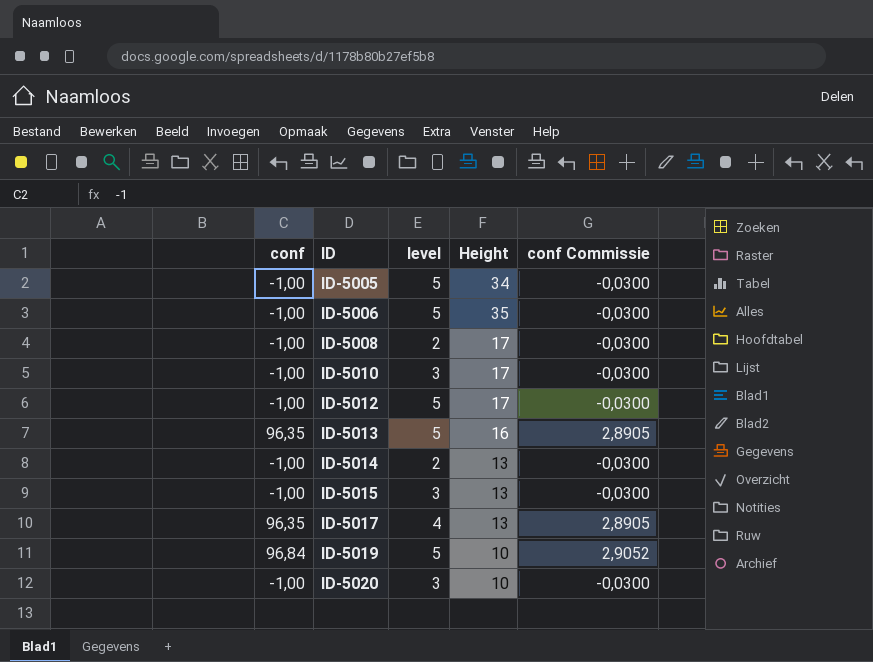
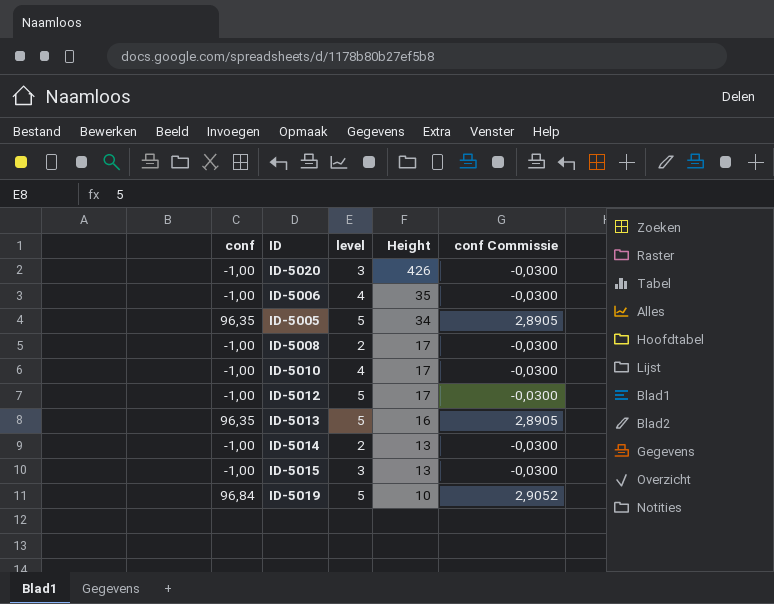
row order: ID ascending -> Height descending
row ID-5017: 96,35 | 4 | 13 | 2,8905 -> none
ID-5020 | Height: 10 -> 426
ID-5006 | level: 5 -> 4
ID-5005 | conf: -1,00 -> 96,35
ID-5005 | conf Commissie: -0,0300 -> 2,8905
ID-5010 | level: 3 -> 4

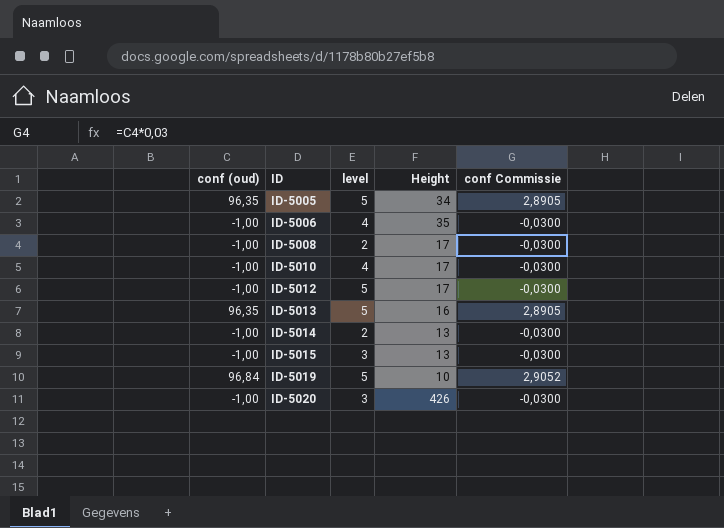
row order: Height descending -> ID ascending
column name: conf -> conf (oud)

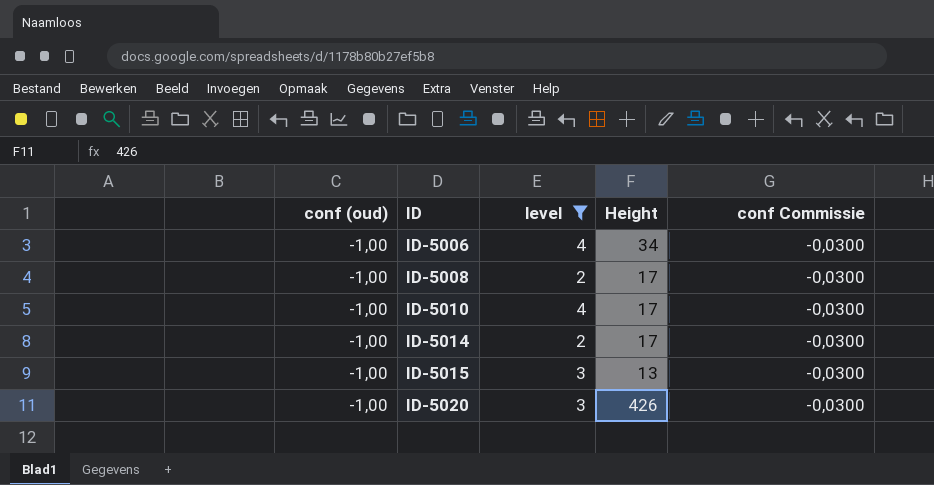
filter: none -> level != 5
ID-5006 | Height: 35 -> 34
ID-5014 | Height: 13 -> 17

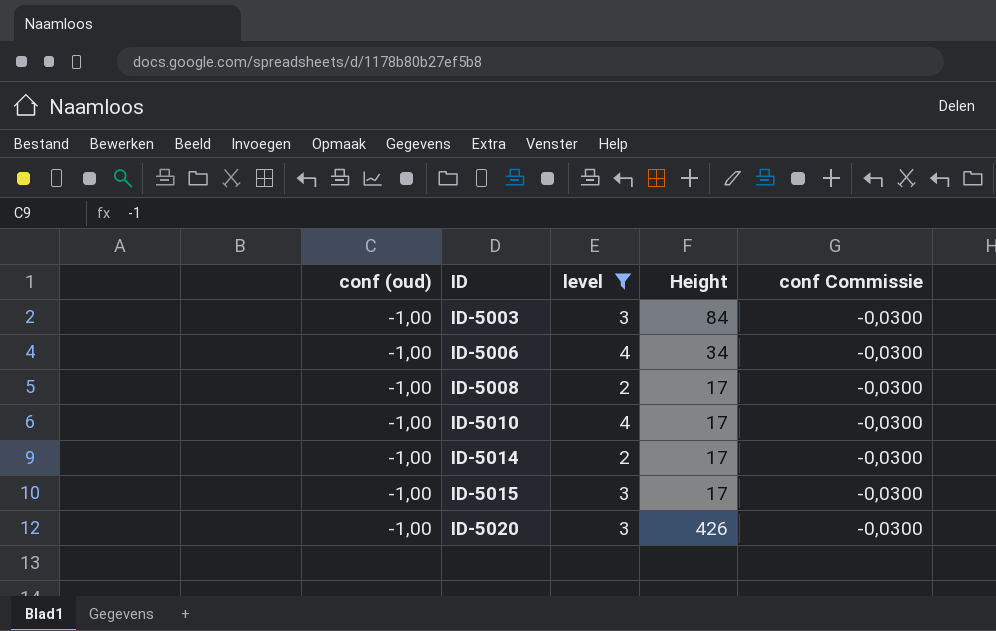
row ID-5003: none -> -1,00 | 3 | 84 | -0,0300
ID-5015 | Height: 13 -> 17

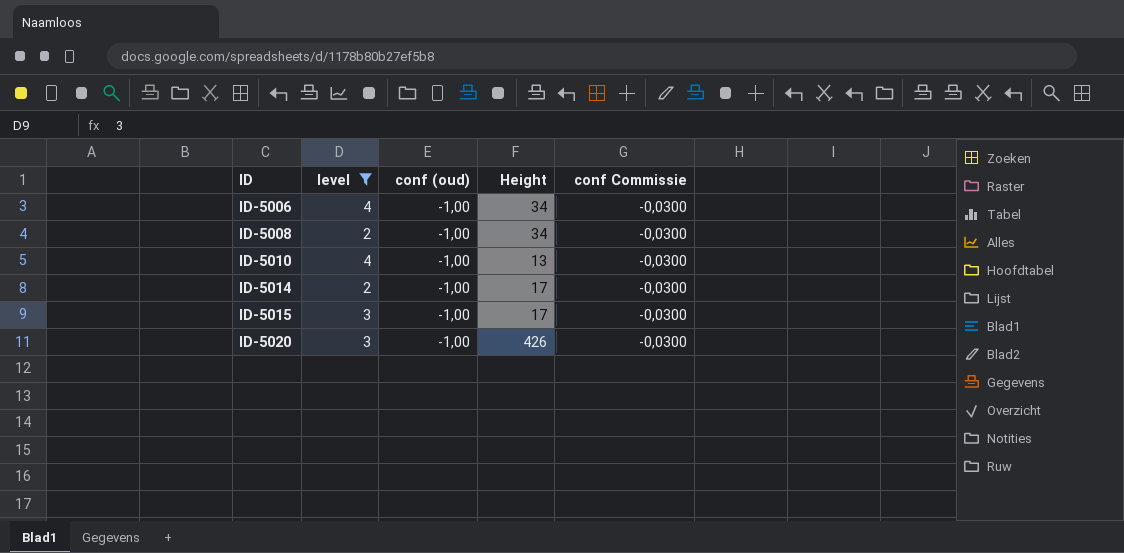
column conf (oud) | position: 1 -> 3
row ID-5003: -1,00 | 3 | 84 | -0,0300 -> none
ID-5008 | Height: 17 -> 34
ID-5010 | Height: 17 -> 13

